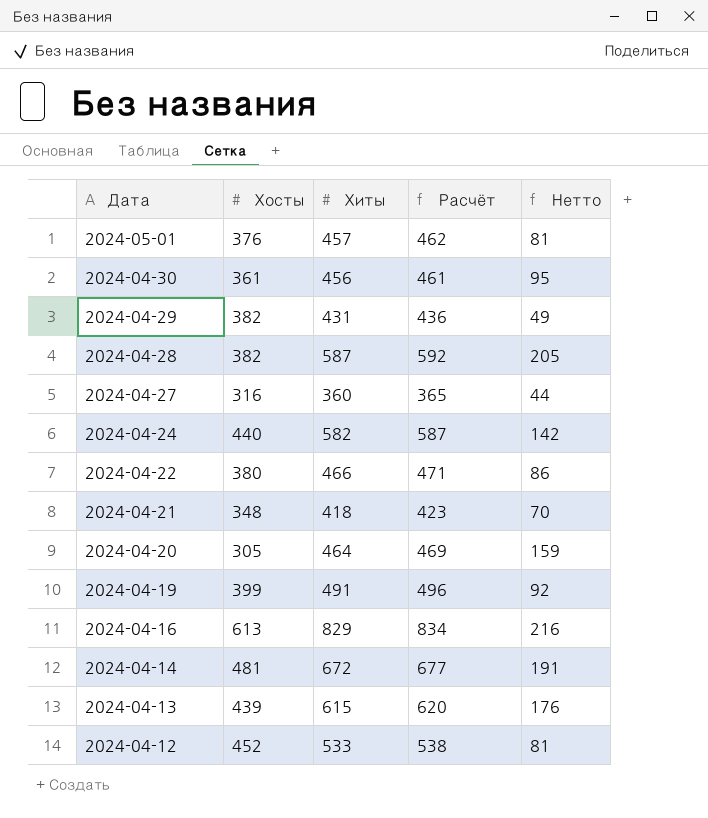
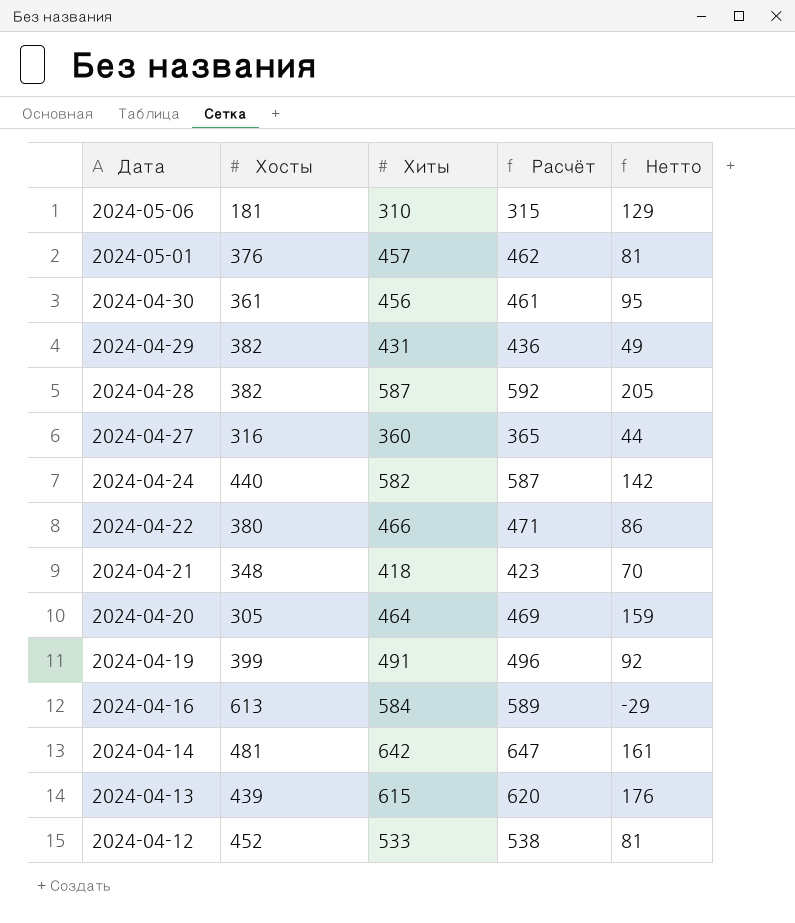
row 2024-05-06: none -> 181 | 310 | 315 | 129
2024-04-16 | Хиты: 829 -> 584
2024-04-16 | Расчёт: 834 -> 589
2024-04-16 | Нетто: 216 -> -29
2024-04-14 | Хиты: 672 -> 642
2024-04-14 | Расчёт: 677 -> 647
2024-04-14 | Нетто: 191 -> 161

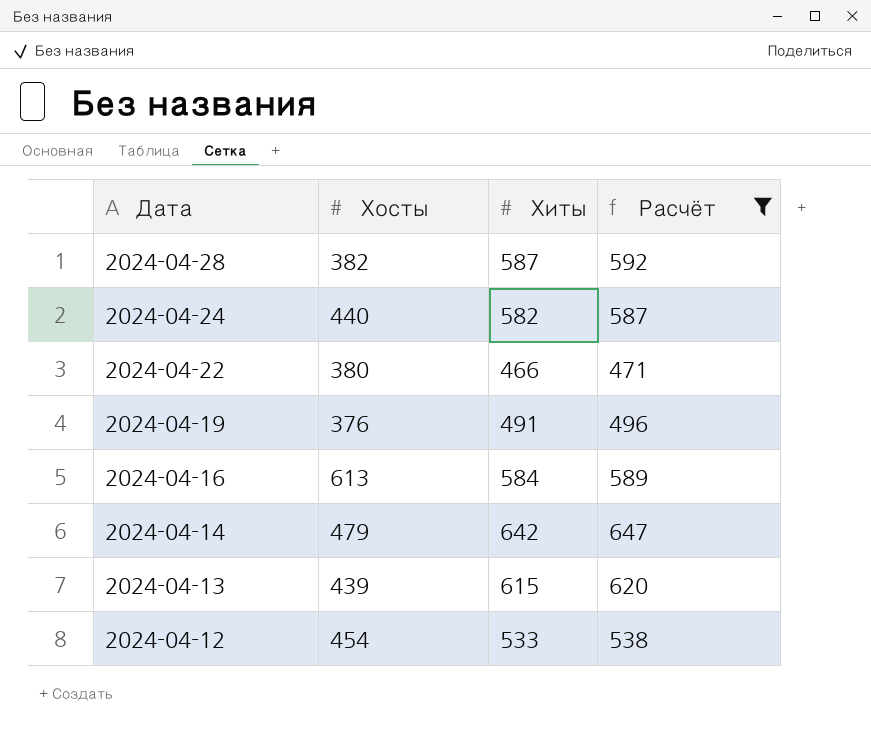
filter: none -> Расчёт >= 471
column Нетто | formula: [Хиты] - [Хосты] -> none
2024-04-19 | Хосты: 399 -> 376
2024-04-14 | Хосты: 481 -> 479
2024-04-12 | Хосты: 452 -> 454

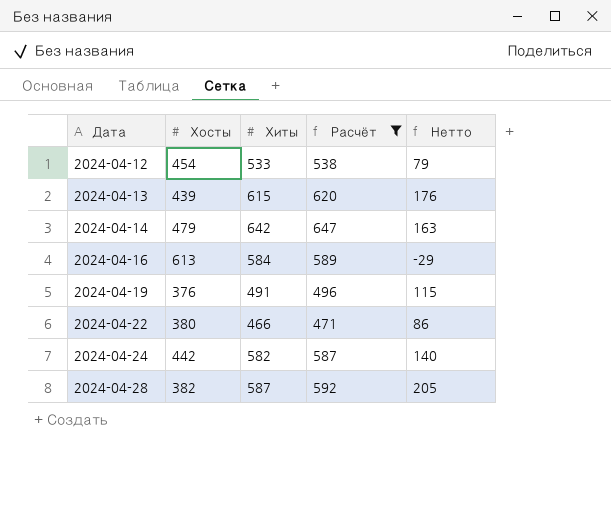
row order: Дата descending -> Дата ascending
column Нетто | formula: none -> [Хиты] - [Хосты]
2024-04-24 | Хосты: 440 -> 442

